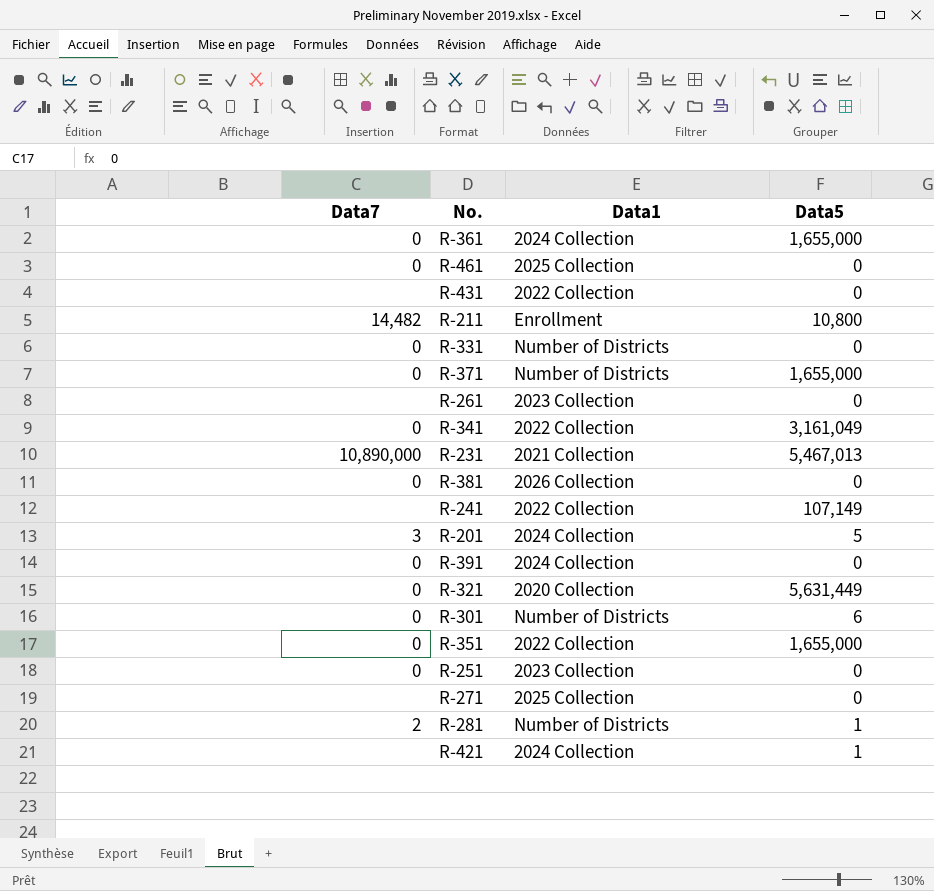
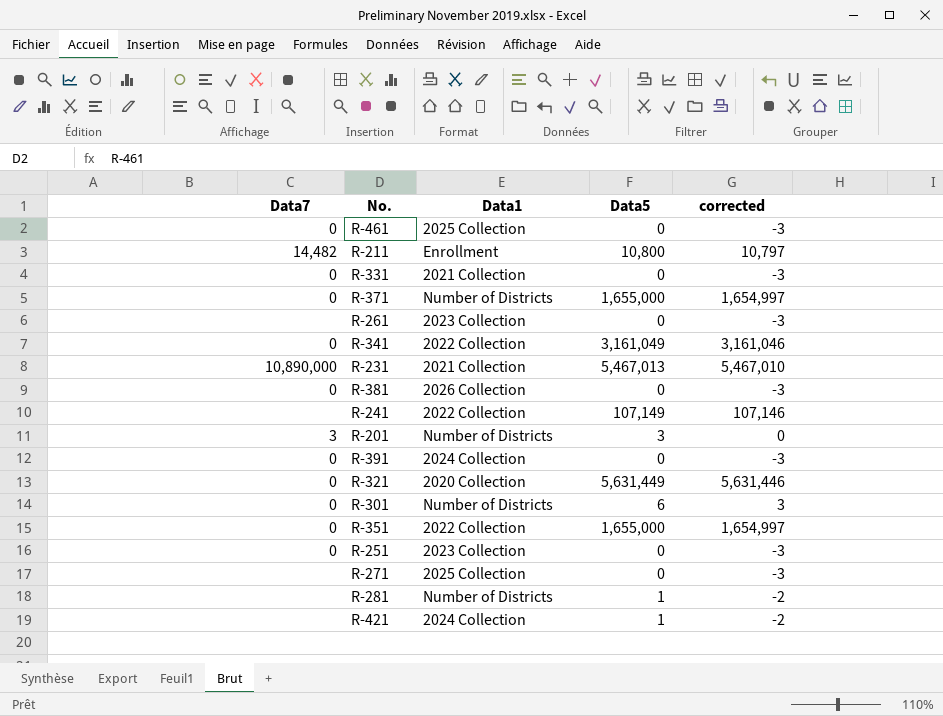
column corrected | formula: none -> [Data5] - 3
row R-361: 0 | 2024 Collection | 1,655,000 -> none
row R-431: none | 2022 Collection | 0 -> none
R-331 | Data1: Number of Districts -> 2021 Collection
R-201 | Data1: 2024 Collection -> Number of Districts
R-201 | Data5: 5 -> 3
R-281 | Data7: 2 -> none

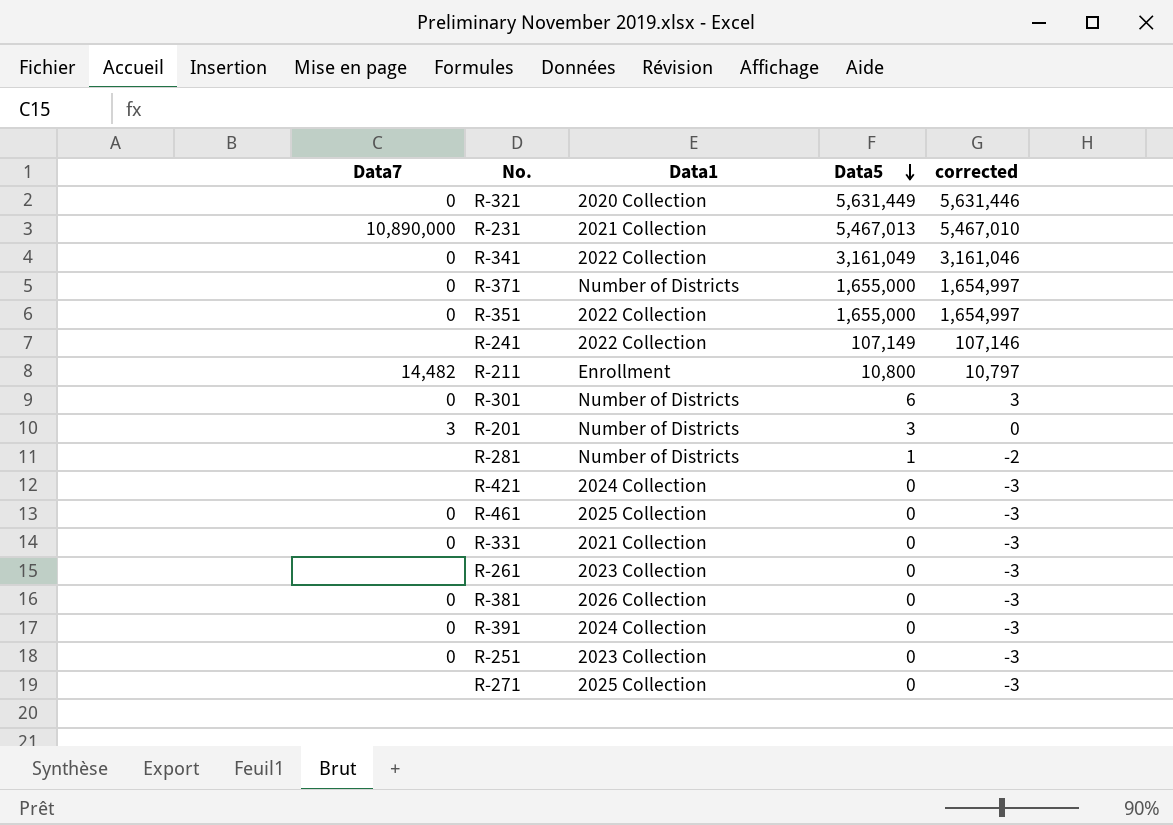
row order: none -> Data5 descending
R-421 | Data5: 1 -> 0
R-421 | corrected: -2 -> -3

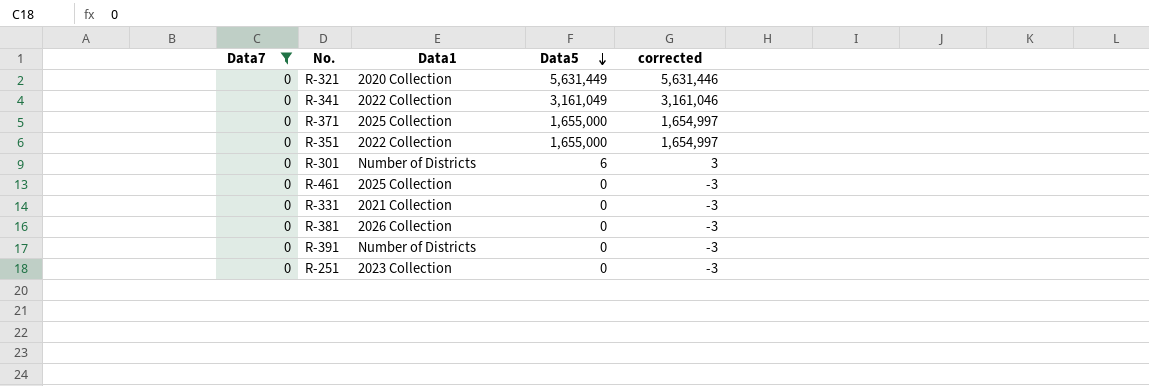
filter: none -> Data7 = 0
R-371 | Data1: Number of Districts -> 2025 Collection
R-391 | Data1: 2024 Collection -> Number of Districts

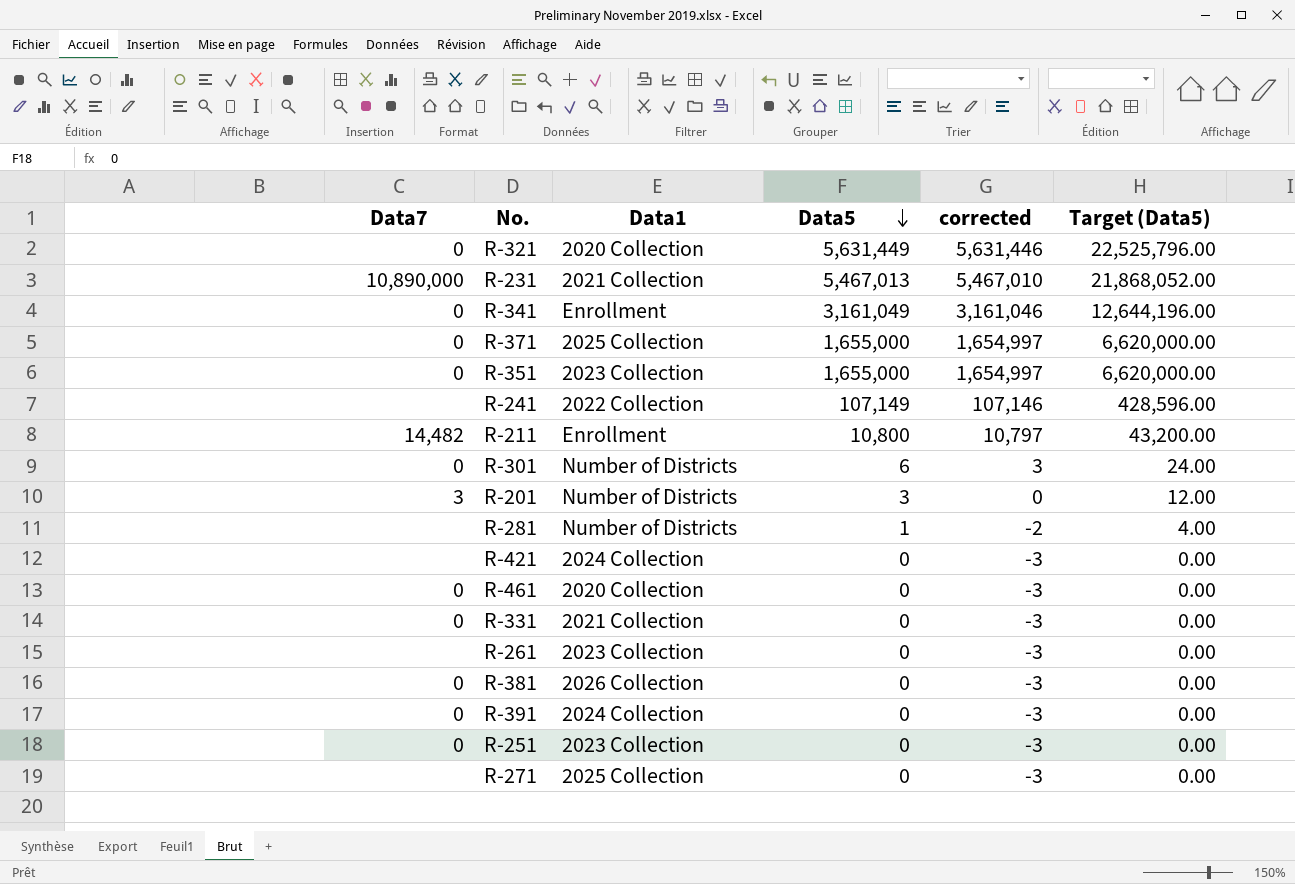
filter: Data7 = 0 -> none
column Target (Data5) | formula: none -> [Data5] * 4
R-341 | Data1: 2022 Collection -> Enrollment
R-351 | Data1: 2022 Collection -> 2023 Collection
R-461 | Data1: 2025 Collection -> 2020 Collection
R-391 | Data1: Number of Districts -> 2024 Collection

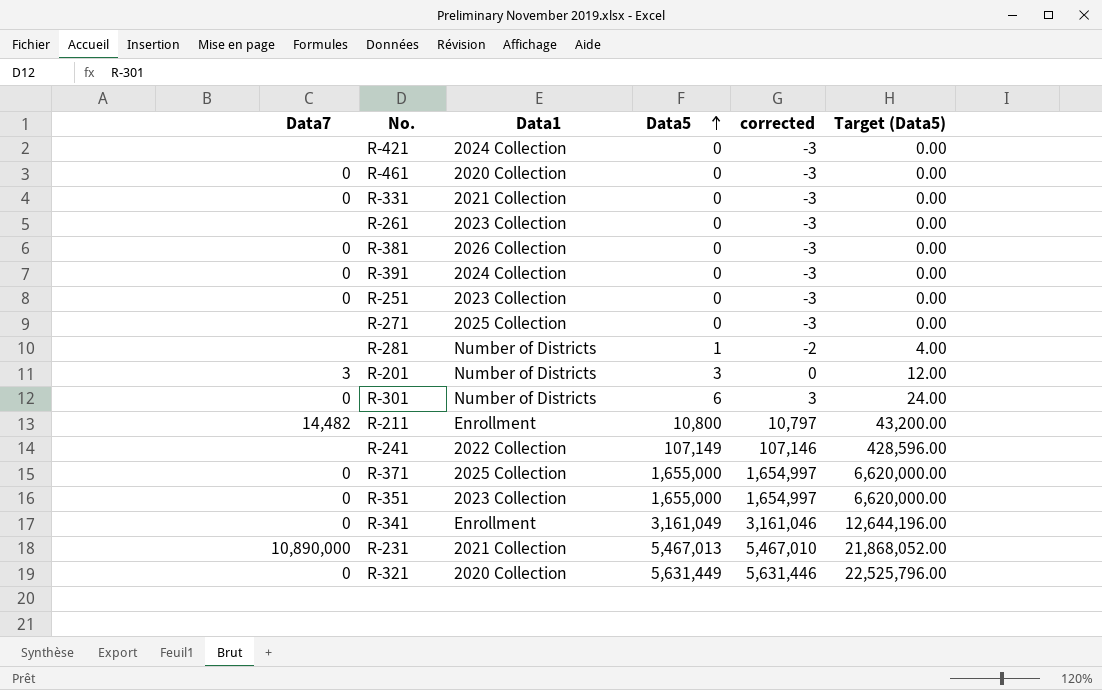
row order: Data5 descending -> Data5 ascending

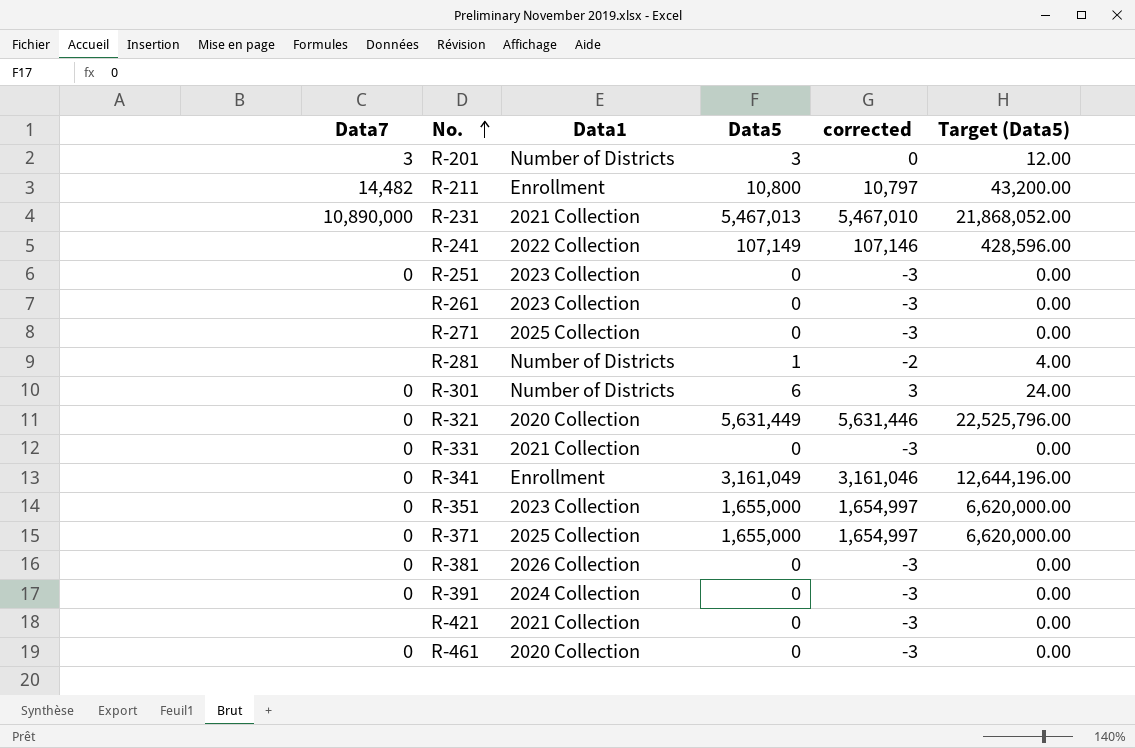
row order: Data5 ascending -> No. ascending
R-421 | Data1: 2024 Collection -> 2021 Collection

